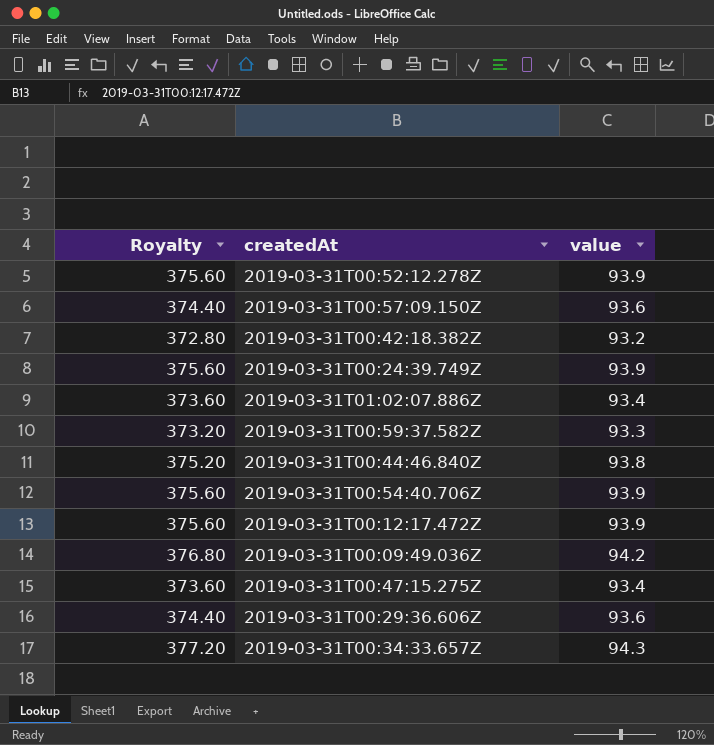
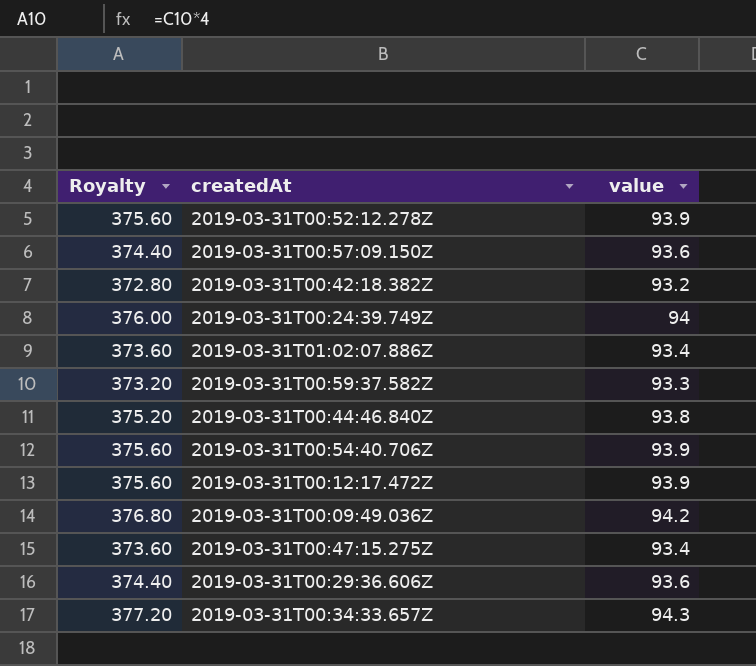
2019-03-31T00:24:39.749Z | Royalty: 375.60 -> 376.00
2019-03-31T00:24:39.749Z | value: 93.9 -> 94

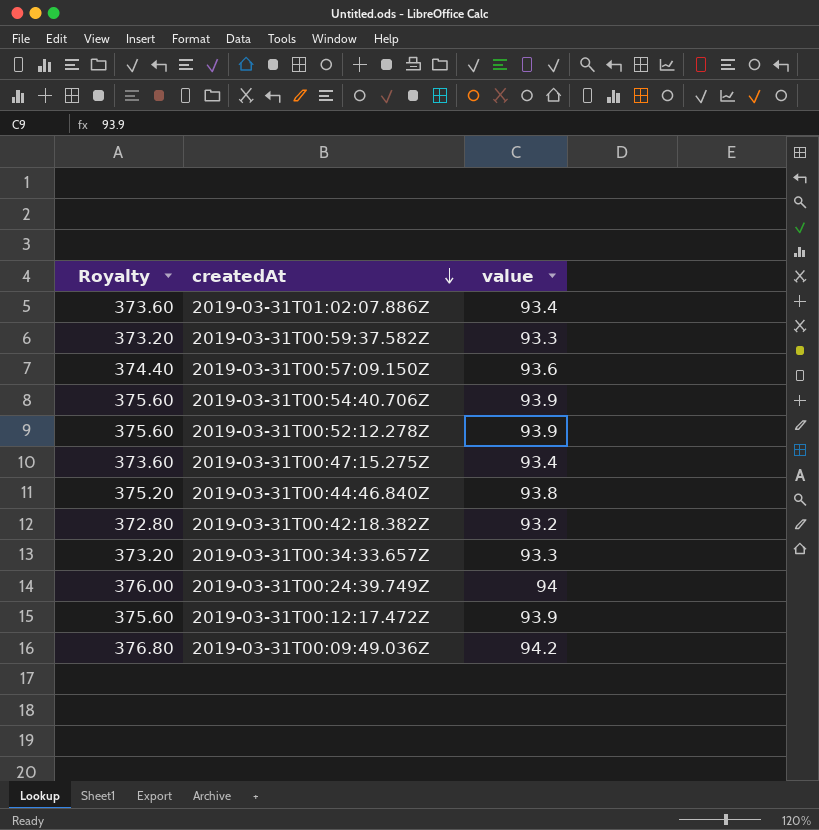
row order: none -> createdAt descending
row 2019-03-31T00:29:36.606Z: 374.40 | 93.6 -> none
2019-03-31T00:34:33.657Z | Royalty: 377.20 -> 373.20
2019-03-31T00:34:33.657Z | value: 94.3 -> 93.3

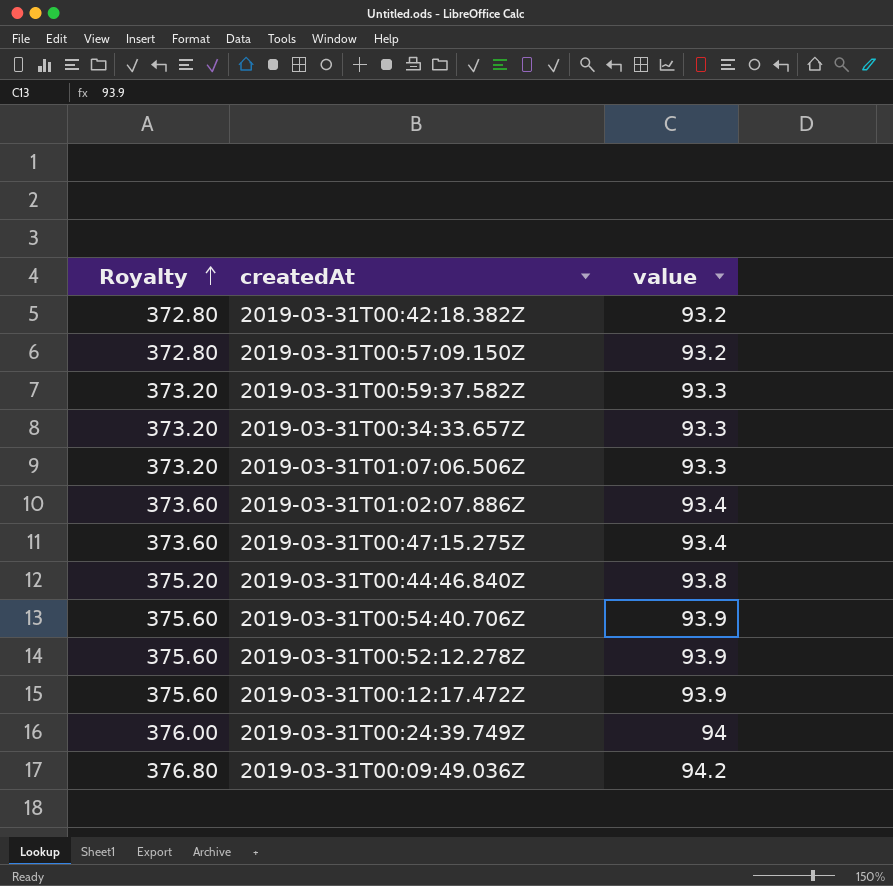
row order: createdAt descending -> Royalty ascending
2019-03-31T00:57:09.150Z | Royalty: 374.40 -> 372.80
2019-03-31T00:57:09.150Z | value: 93.6 -> 93.2
row 2019-03-31T01:07:06.506Z: none -> 373.20 | 93.3

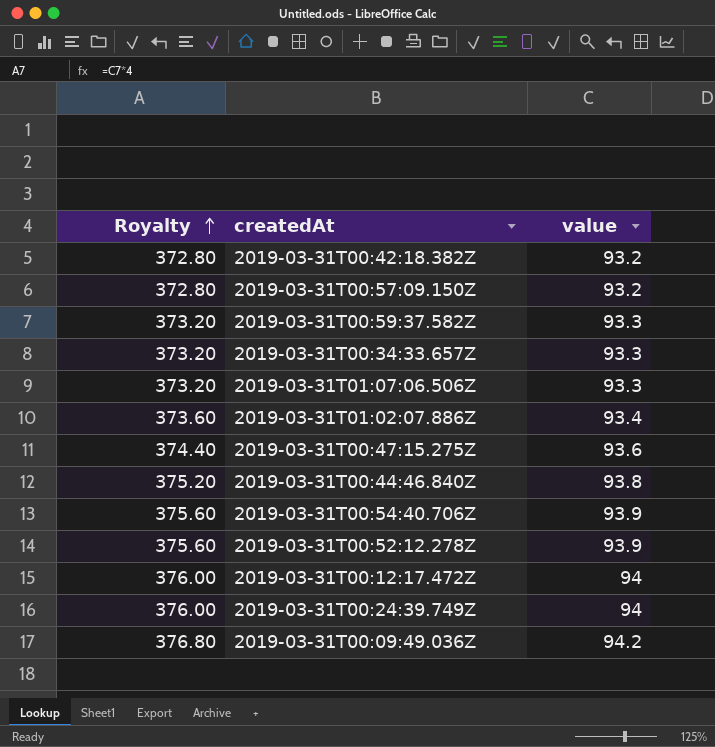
2019-03-31T00:47:15.275Z | Royalty: 373.60 -> 374.40
2019-03-31T00:47:15.275Z | value: 93.4 -> 93.6
2019-03-31T00:12:17.472Z | Royalty: 375.60 -> 376.00
2019-03-31T00:12:17.472Z | value: 93.9 -> 94

